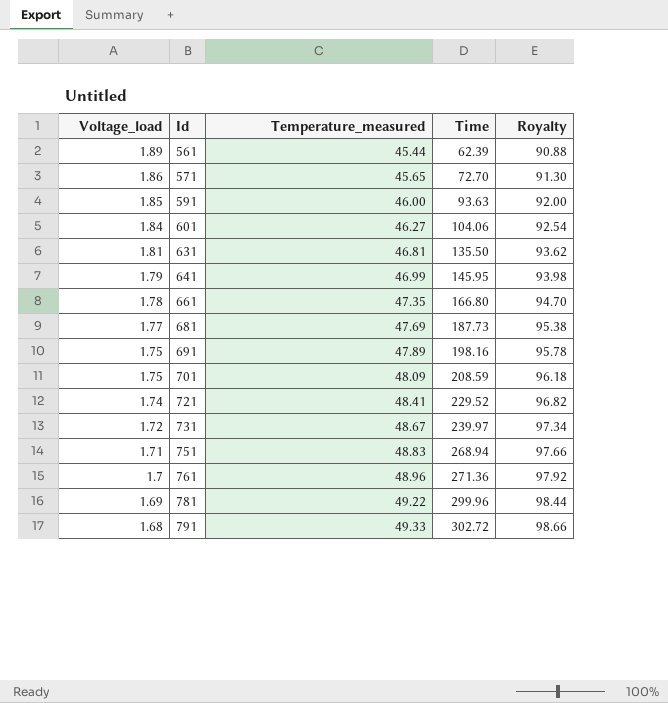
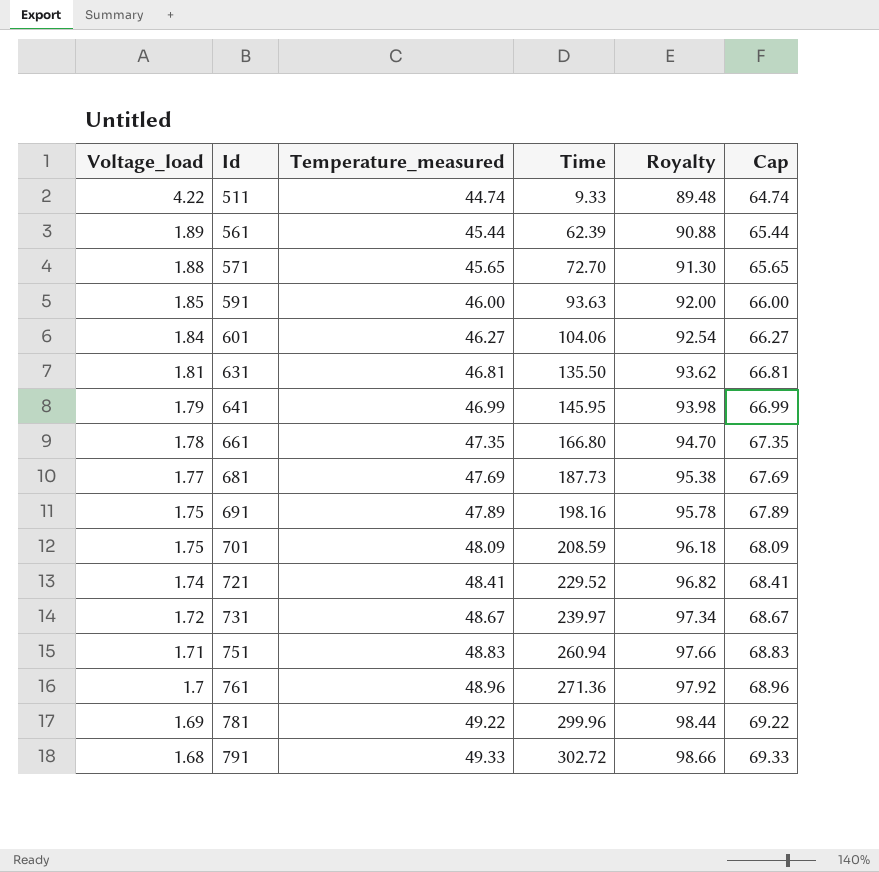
column Cap | formula: none -> [Temperature_measured] + 20
row 511: none -> 4.22 | 44.74 | 9.33 | 89.48 | 64.74
571 | Voltage_load: 1.86 -> 1.88
751 | Time: 268.94 -> 260.94

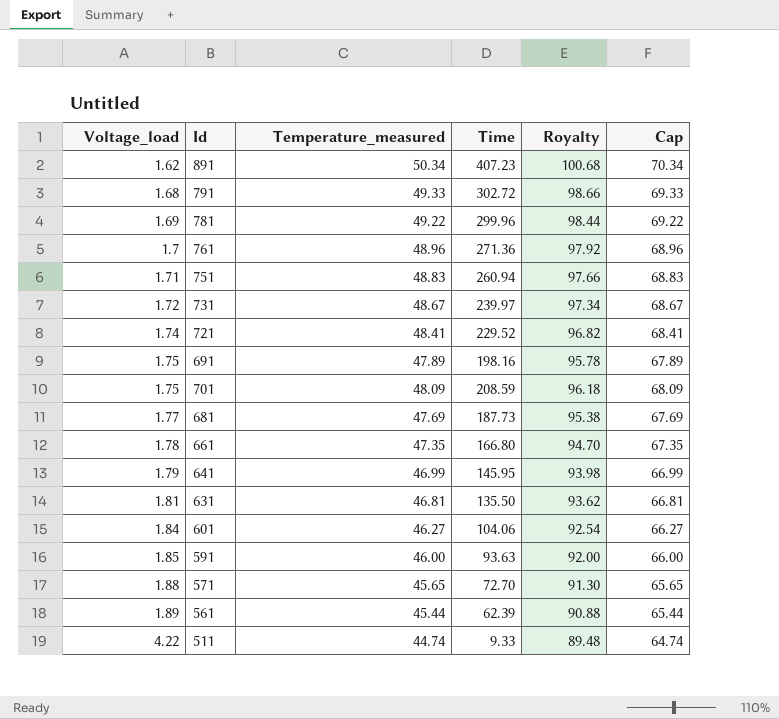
row order: Voltage_load descending -> Voltage_load ascending
row 891: none -> 1.62 | 50.34 | 407.23 | 100.68 | 70.34

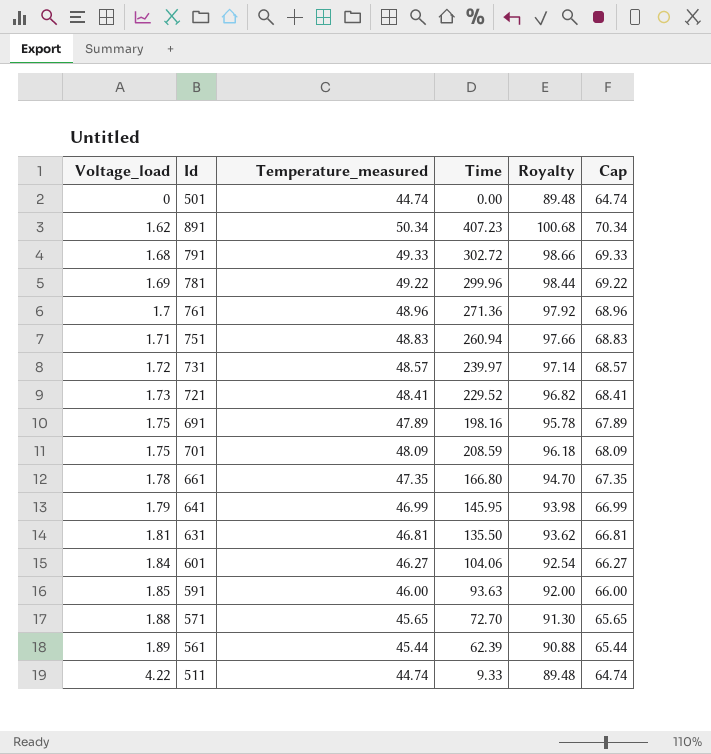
row 681: 1.77 | 47.69 | 187.73 | 95.38 | 67.69 -> none
row 501: none -> 0 | 44.74 | 0.00 | 89.48 | 64.74
731 | Temperature_measured: 48.67 -> 48.57
731 | Royalty: 97.34 -> 97.14
731 | Cap: 68.67 -> 68.57
721 | Voltage_load: 1.74 -> 1.73

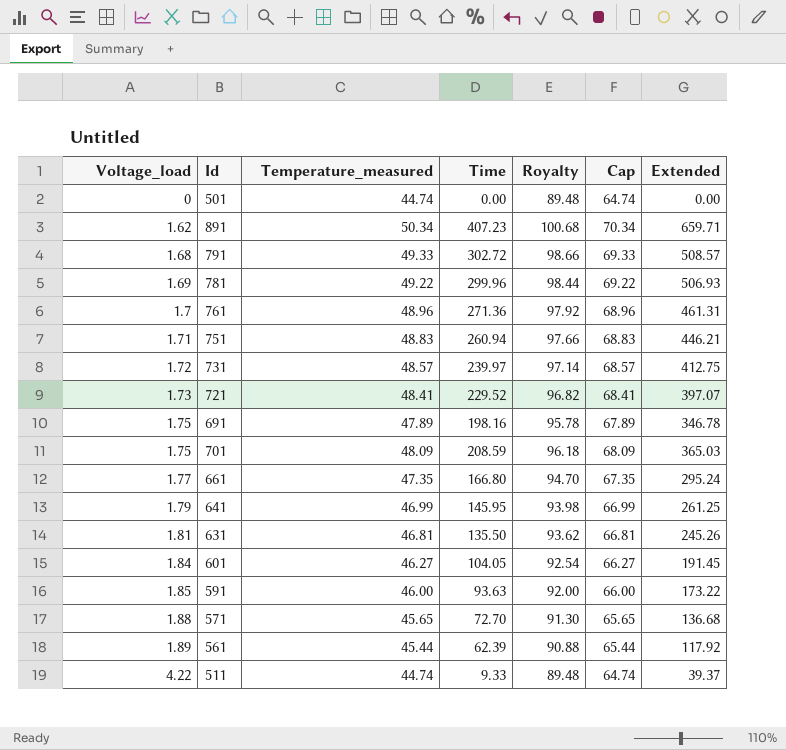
column Extended | formula: none -> [Voltage_load] * [Time]
661 | Voltage_load: 1.78 -> 1.77
601 | Time: 104.06 -> 104.05

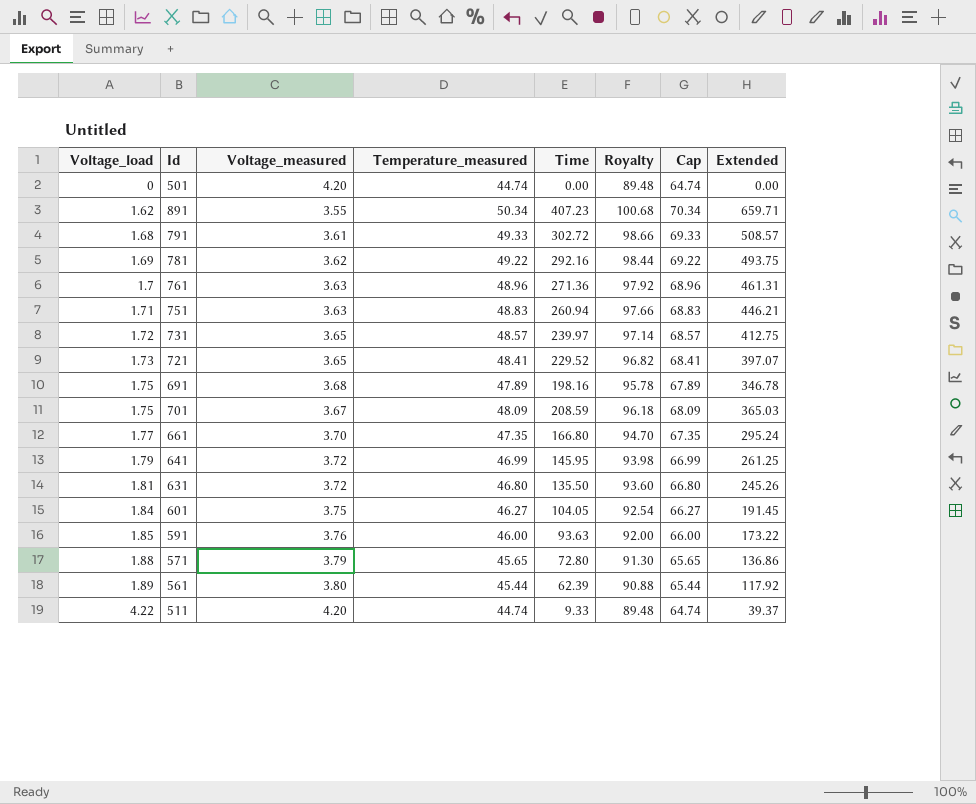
column Voltage_measured | position: none -> 3
781 | Time: 299.96 -> 292.16
781 | Extended: 506.93 -> 493.75
631 | Temperature_measured: 46.81 -> 46.80
631 | Royalty: 93.62 -> 93.60
631 | Cap: 66.81 -> 66.80
571 | Time: 72.70 -> 72.80
571 | Extended: 136.68 -> 136.86

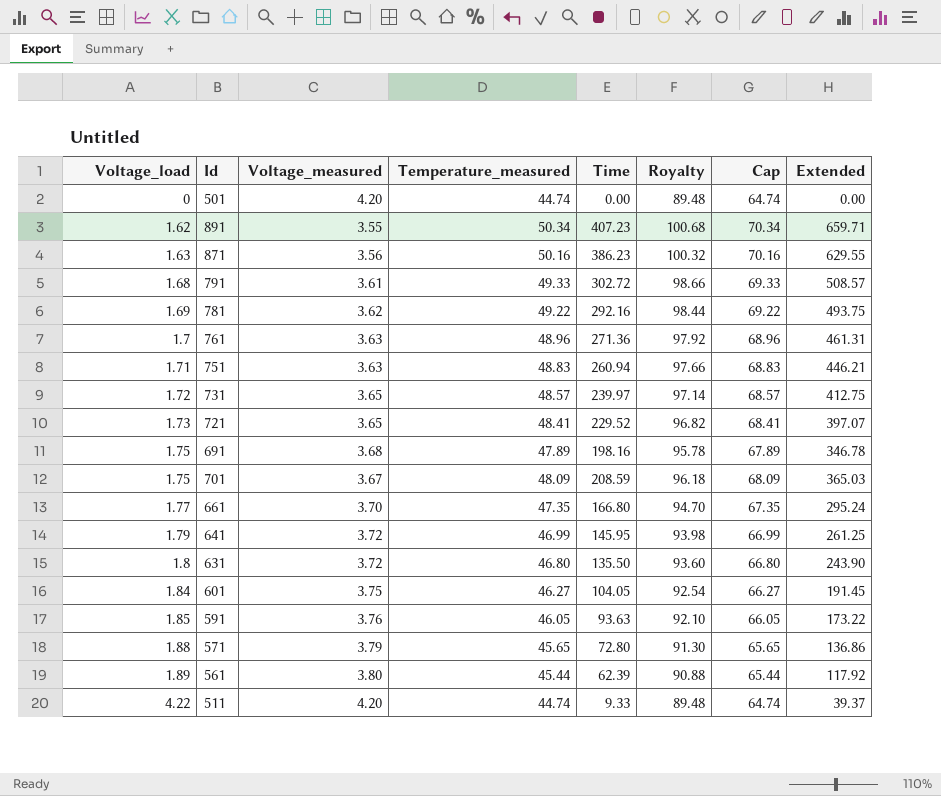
row 871: none -> 1.63 | 3.56 | 50.16 | 386.23 | 100.32 | 70.16 | 629.55
631 | Voltage_load: 1.81 -> 1.8
631 | Extended: 245.26 -> 243.90
591 | Temperature_measured: 46.00 -> 46.05
591 | Royalty: 92.00 -> 92.10
591 | Cap: 66.00 -> 66.05

